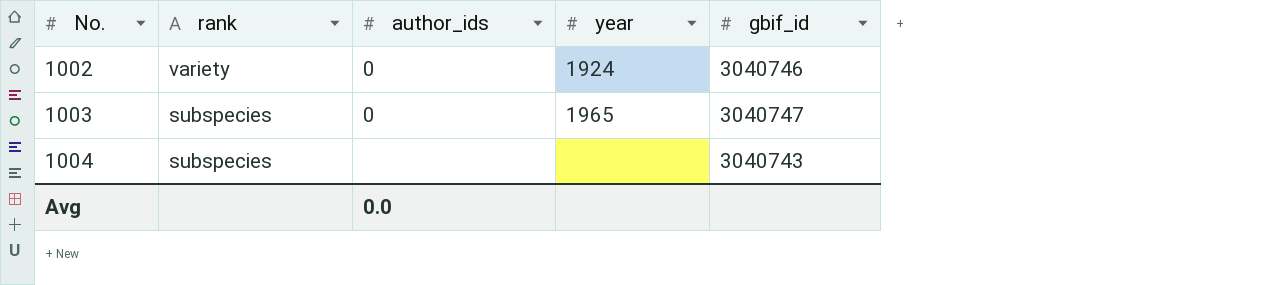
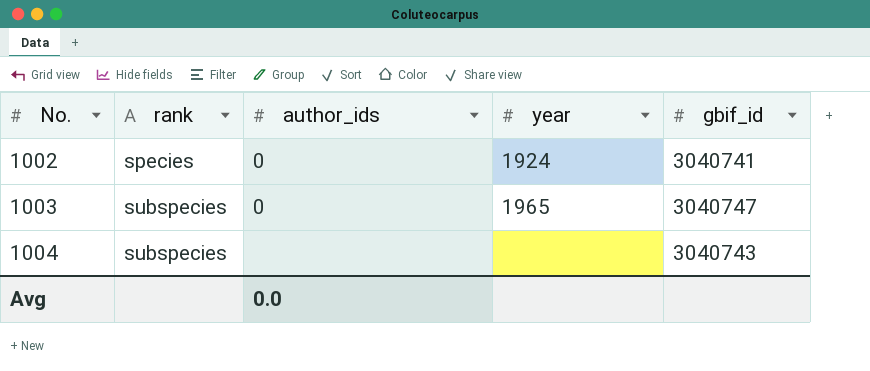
1002 | rank: variety -> species
1002 | gbif_id: 3040746 -> 3040741

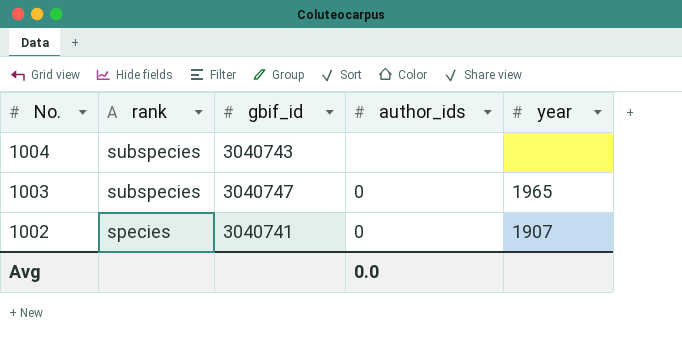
row order: No. ascending -> No. descending
column gbif_id | position: 5 -> 3
1002 | year: 1924 -> 1907

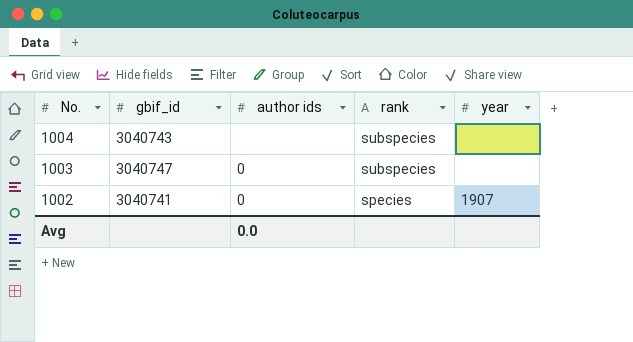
column name: author_ids -> author ids
column rank | position: 2 -> 4
1003 | year: 1965 -> none

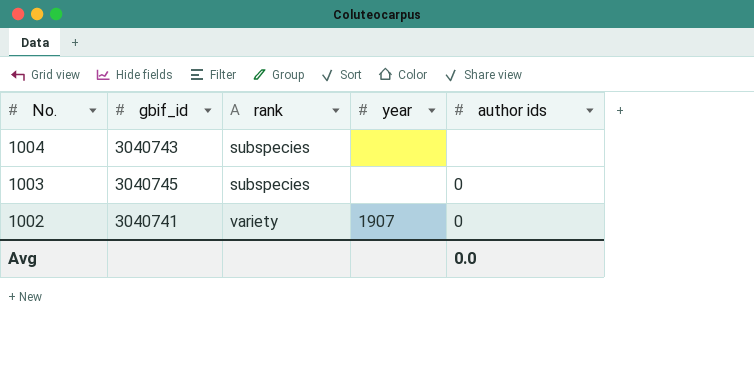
column author ids | position: 3 -> 5
1003 | gbif_id: 3040747 -> 3040745
1002 | rank: species -> variety

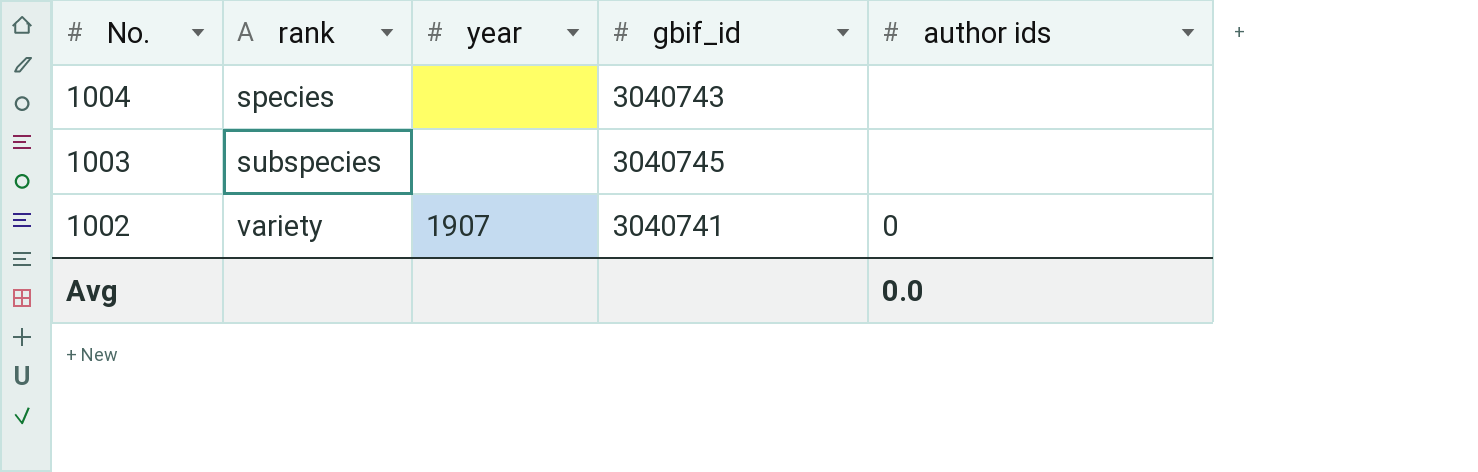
column gbif_id | position: 2 -> 4
1004 | rank: subspecies -> species
1003 | author ids: 0 -> none

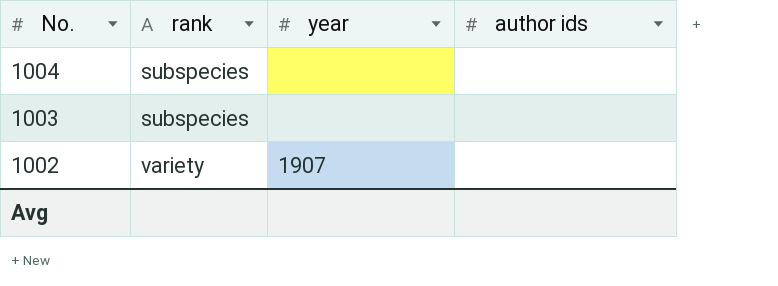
column gbif_id | position: 4 -> none
1004 | rank: species -> subspecies
1002 | author ids: 0 -> none
Avg | author ids: 0.0 -> none

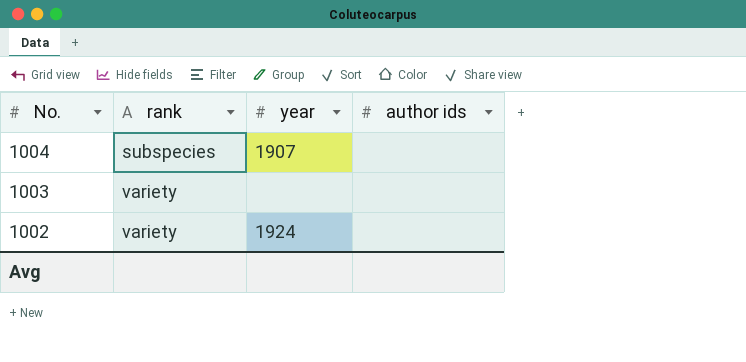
1004 | year: none -> 1907
1003 | rank: subspecies -> variety
1002 | year: 1907 -> 1924

